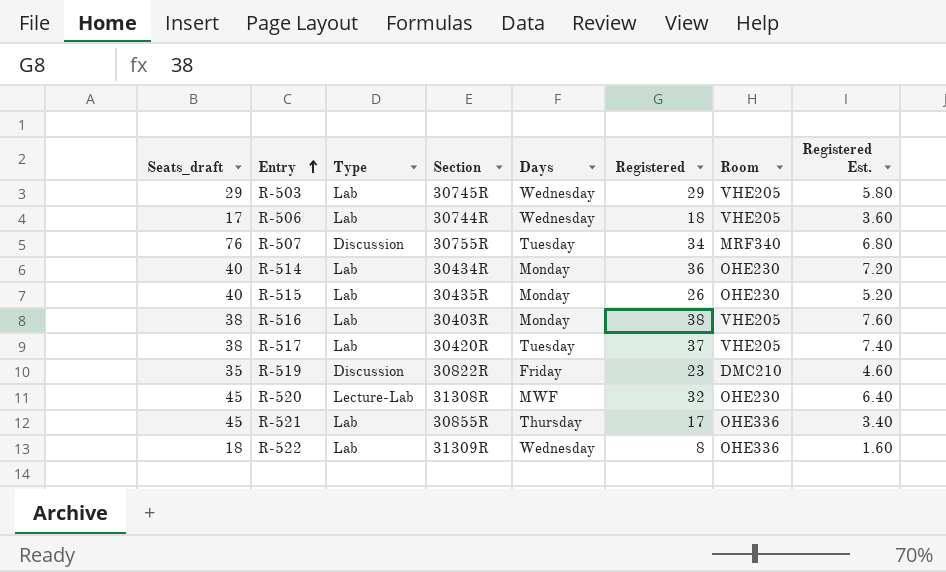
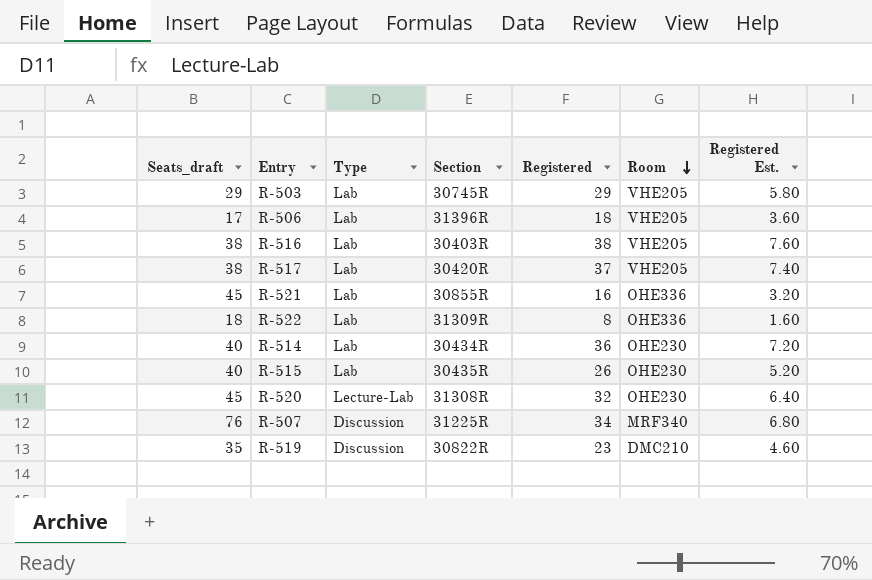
row order: Entry ascending -> Room descending
column Days | position: 5 -> none
R-506 | Section: 30744R -> 31396R
R-521 | Registered: 17 -> 16
R-521 | Registered Est.: 3.40 -> 3.20
R-507 | Section: 30755R -> 31225R

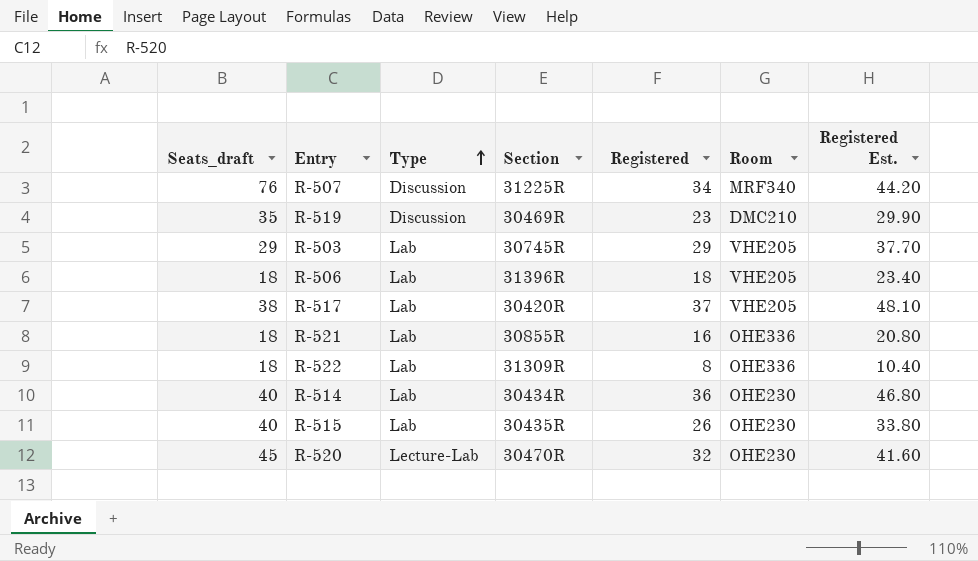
row order: Room descending -> Type ascending
column Registered Est. | formula: [Registered] * 0.2 -> [Registered] * 1.3
row R-516: 38 | Lab | 30403R | 38 | VHE205 | 7.60 -> none
R-519 | Section: 30822R -> 30469R
R-506 | Seats_draft: 17 -> 18
R-521 | Seats_draft: 45 -> 18
R-520 | Section: 31308R -> 30470R

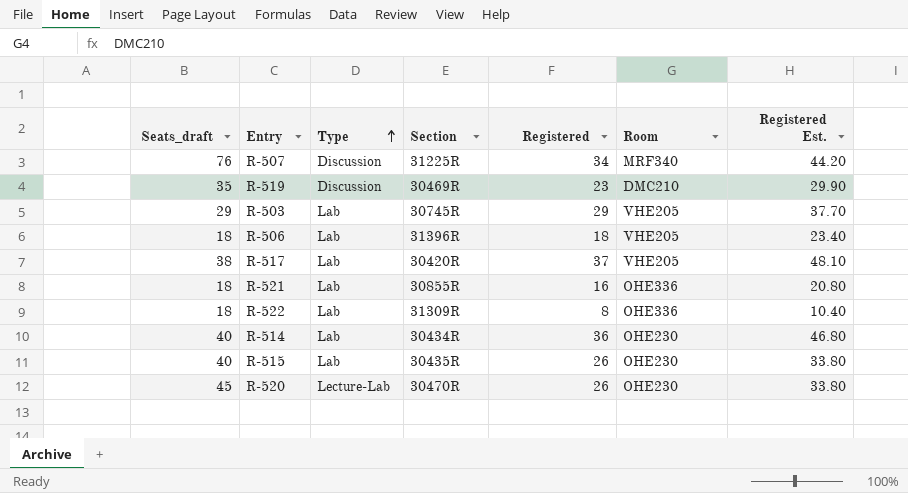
R-520 | Registered: 32 -> 26
R-520 | Registered Est.: 41.60 -> 33.80

